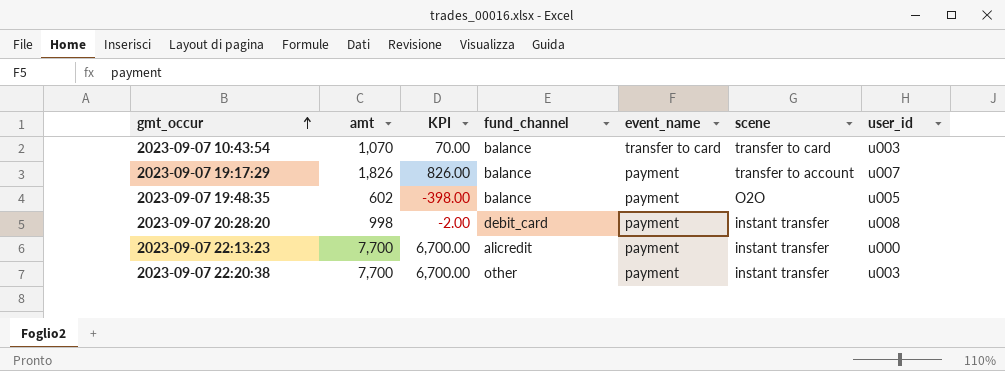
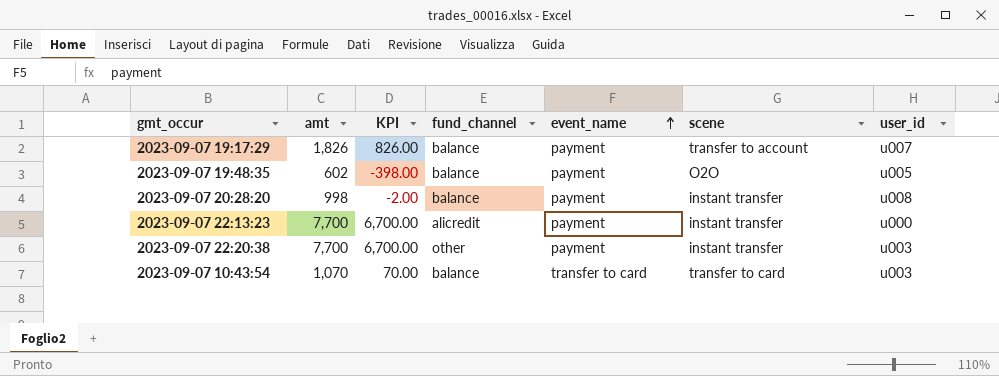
row order: gmt_occur ascending -> event_name ascending
2023-09-07 20:28:20 | fund_channel: debit_card -> balance

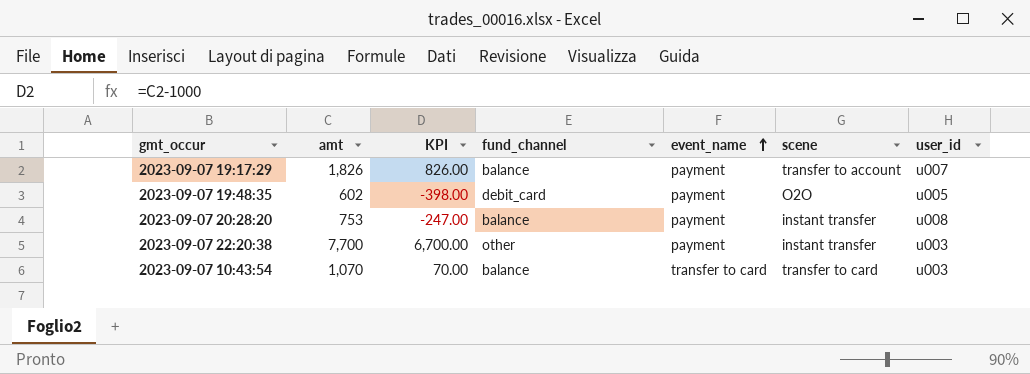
row 2023-09-07 22:13:23: 7,700 | 6,700.00 | alicredit | payment | instant transfer | u000 -> none
2023-09-07 19:48:35 | fund_channel: balance -> debit_card
2023-09-07 20:28:20 | amt: 998 -> 753
2023-09-07 20:28:20 | KPI: -2.00 -> -247.00

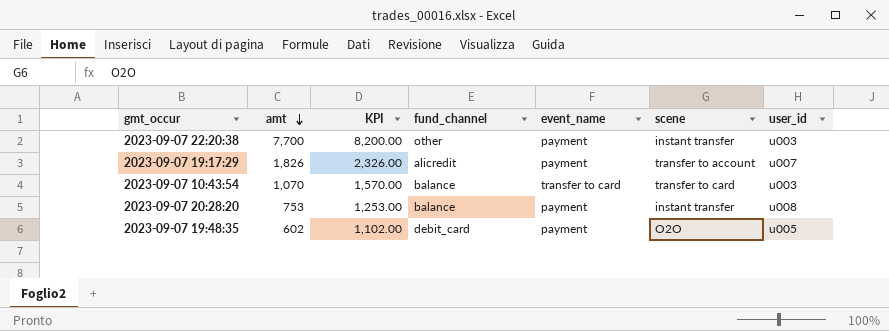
row order: event_name ascending -> amt descending
column KPI | formula: [amt] - 1000 -> [amt] + 500
2023-09-07 19:17:29 | fund_channel: balance -> alicredit

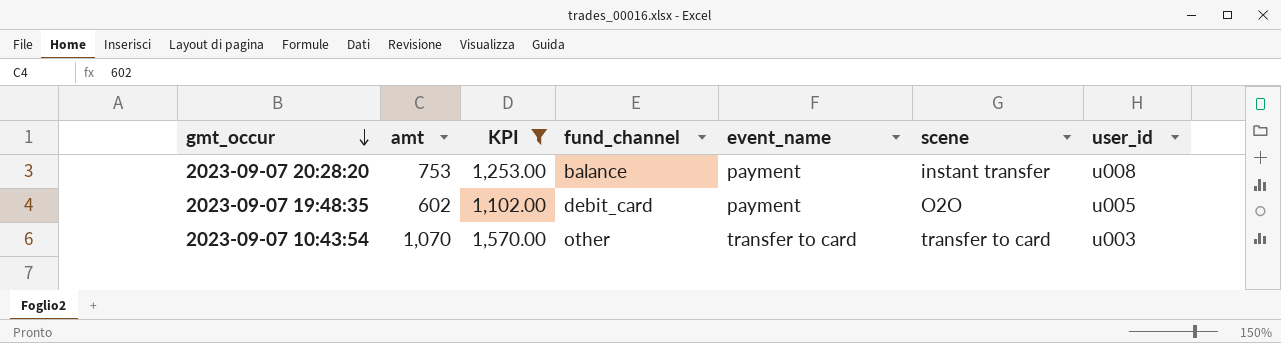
filter: none -> KPI <= 1,570.00
row order: amt descending -> gmt_occur descending
2023-09-07 10:43:54 | fund_channel: balance -> other

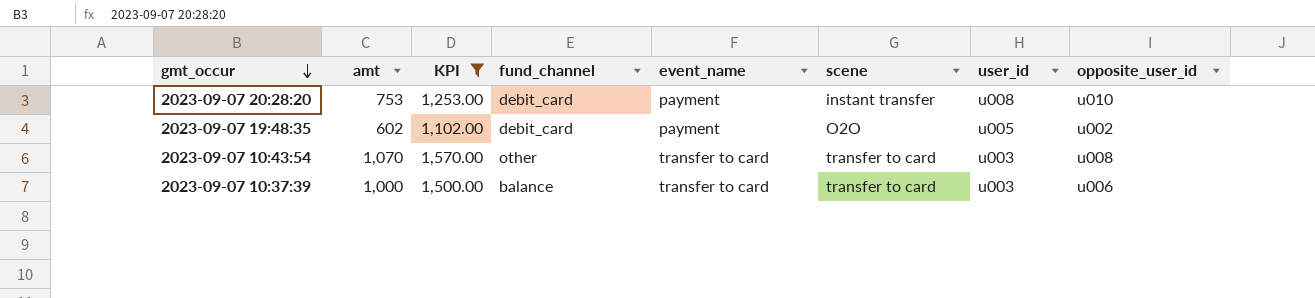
column opposite_user_id | position: none -> 8
2023-09-07 20:28:20 | fund_channel: balance -> debit_card
row 2023-09-07 10:37:39: none -> 1,000 | 1,500.00 | balance | transfer to card | transfer to card | u003 | u006

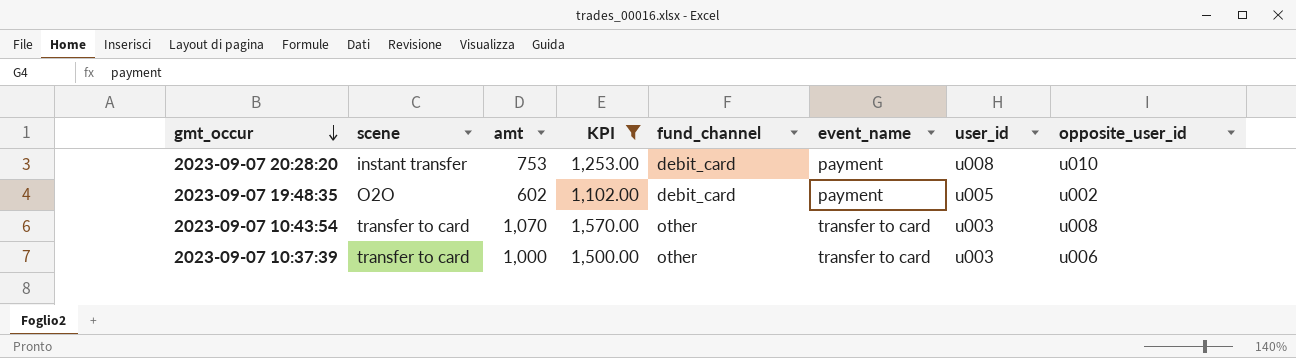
column scene | position: 6 -> 2
2023-09-07 10:37:39 | fund_channel: balance -> other

